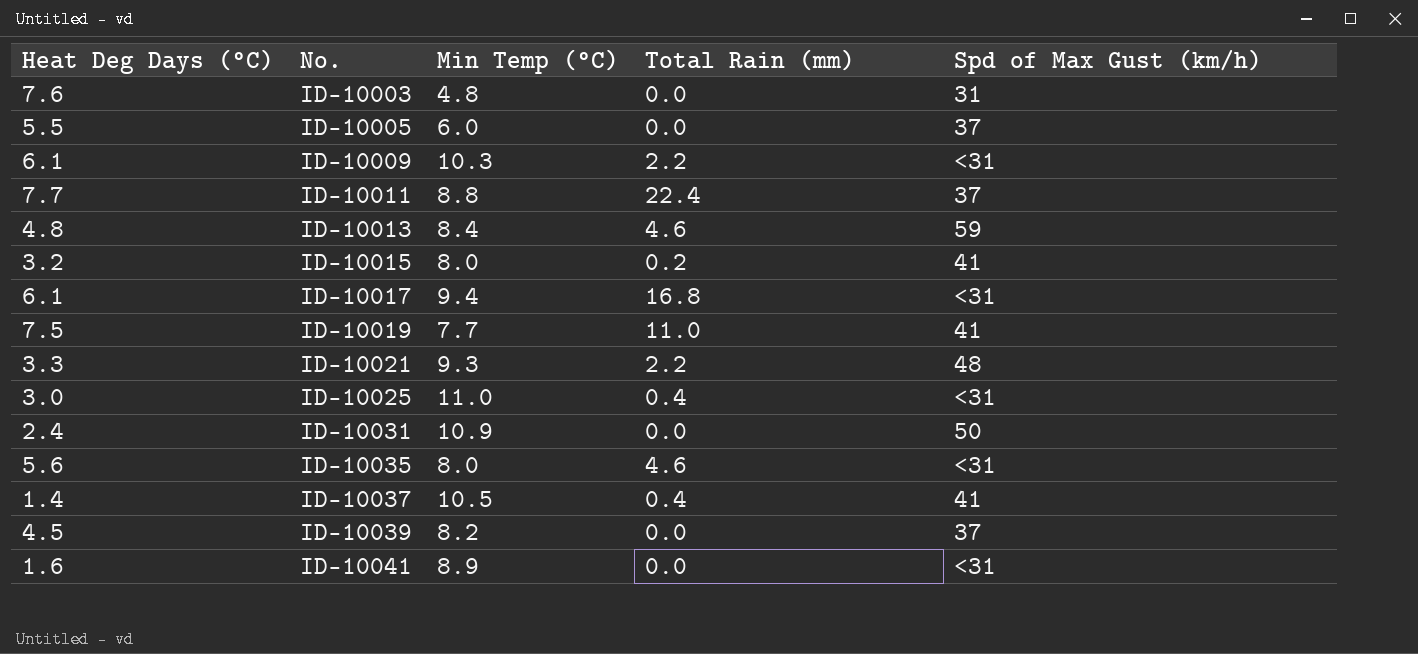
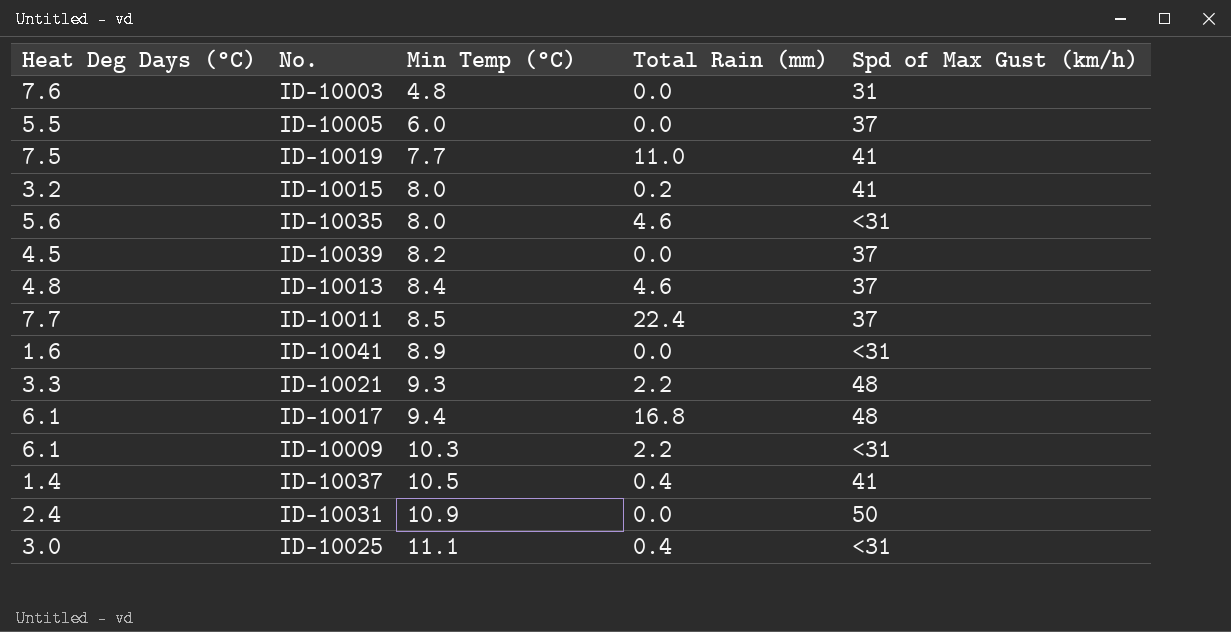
row order: No. ascending -> Min Temp (°C) ascending
ID-10013 | Spd of Max Gust (km/h): 59 -> 37
ID-10011 | Min Temp (°C): 8.8 -> 8.5
ID-10017 | Spd of Max Gust (km/h): <31 -> 48
ID-10025 | Min Temp (°C): 11.0 -> 11.1

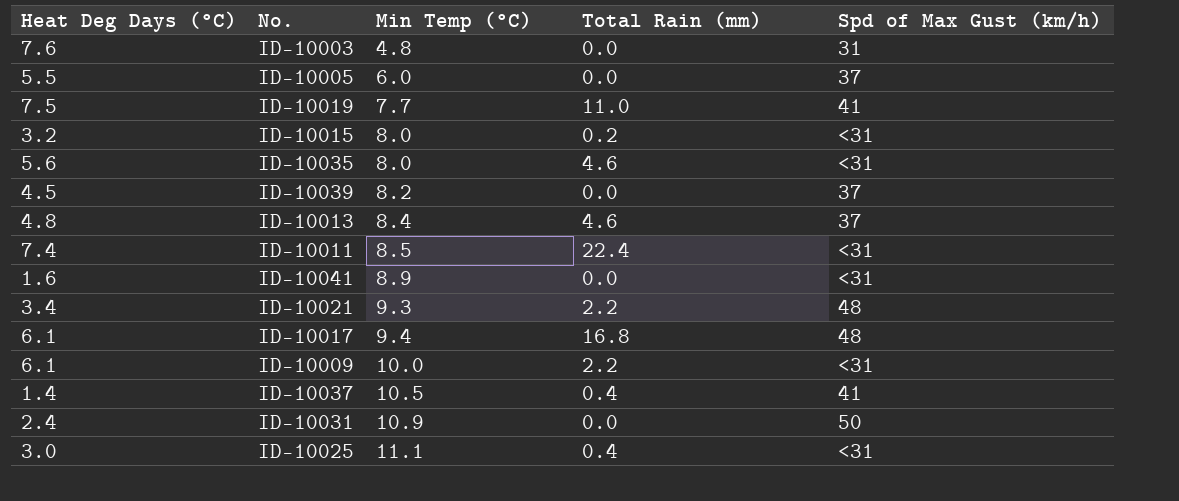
ID-10015 | Spd of Max Gust (km/h): 41 -> <31
ID-10011 | Heat Deg Days (°C): 7.7 -> 7.4
ID-10011 | Spd of Max Gust (km/h): 37 -> <31
ID-10021 | Heat Deg Days (°C): 3.3 -> 3.4
ID-10009 | Min Temp (°C): 10.3 -> 10.0

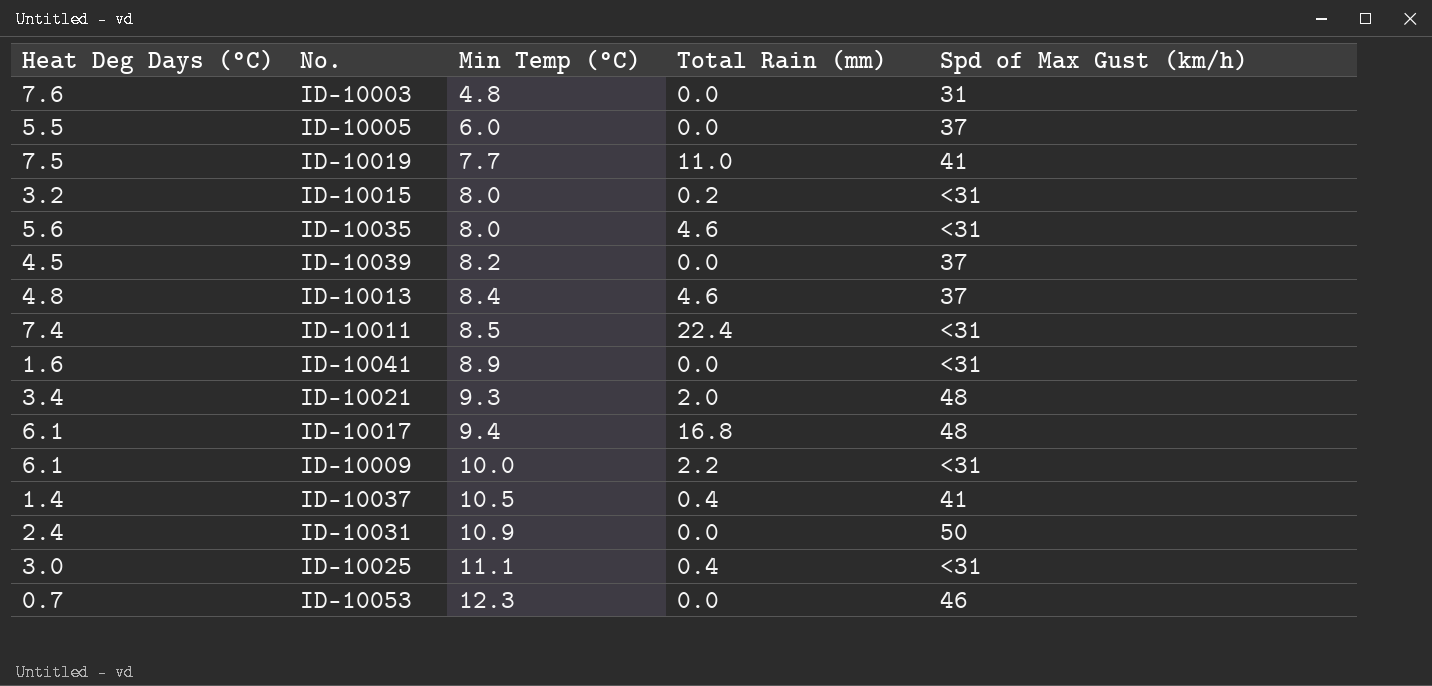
ID-10021 | Total Rain (mm): 2.2 -> 2.0
row ID-10053: none -> 0.7 | 12.3 | 0.0 | 46

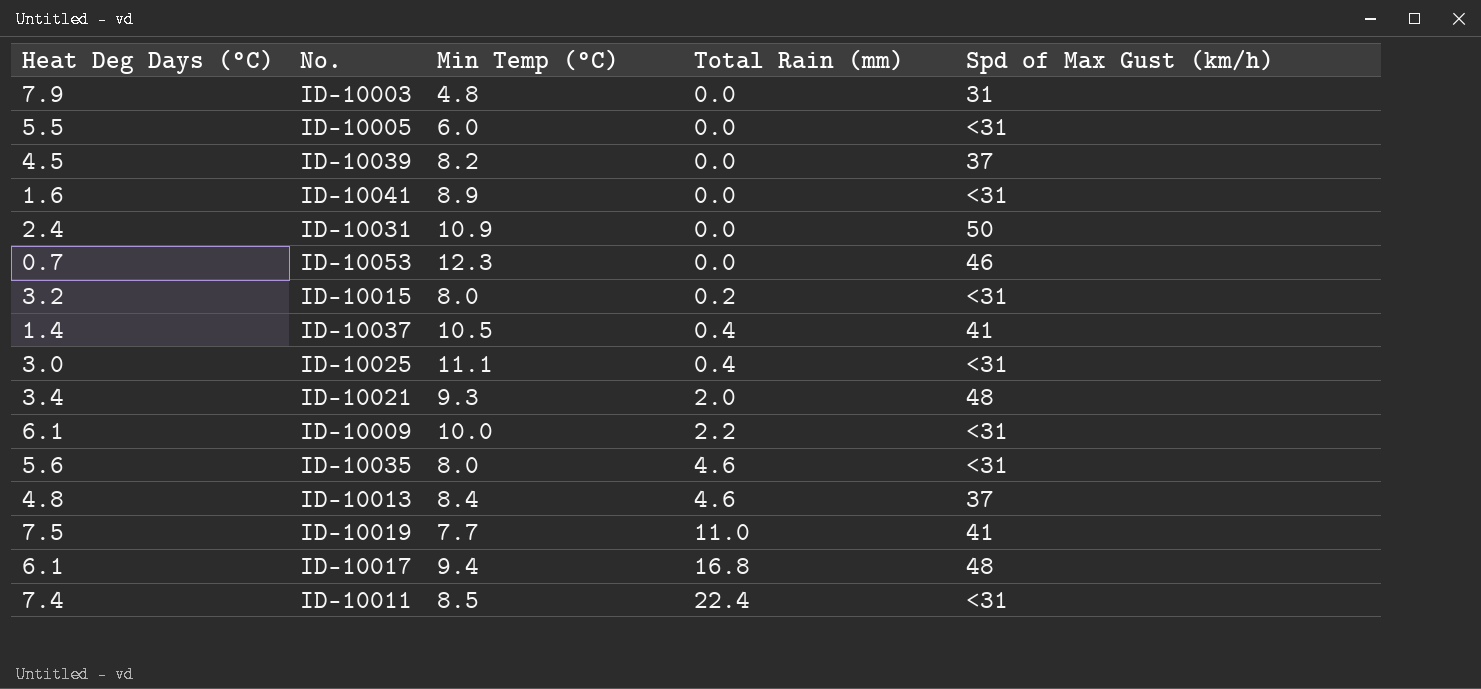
row order: Min Temp (°C) ascending -> Total Rain (mm) ascending
ID-10003 | Heat Deg Days (°C): 7.6 -> 7.9
ID-10005 | Spd of Max Gust (km/h): 37 -> <31

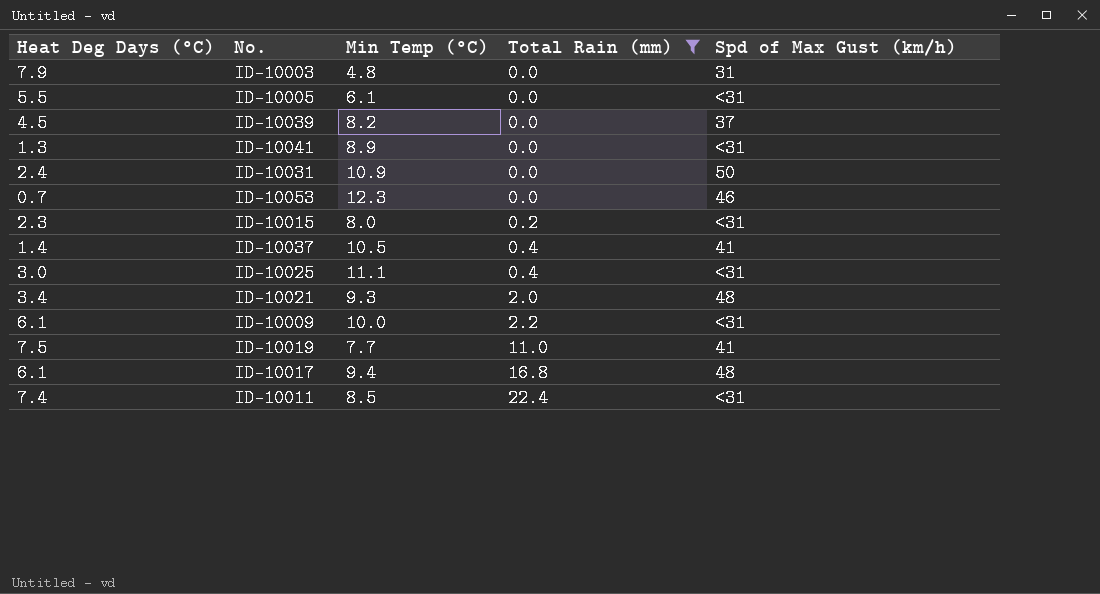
filter: none -> Total Rain (mm) != 4.6
ID-10005 | Min Temp (°C): 6.0 -> 6.1
ID-10041 | Heat Deg Days (°C): 1.6 -> 1.3
ID-10015 | Heat Deg Days (°C): 3.2 -> 2.3

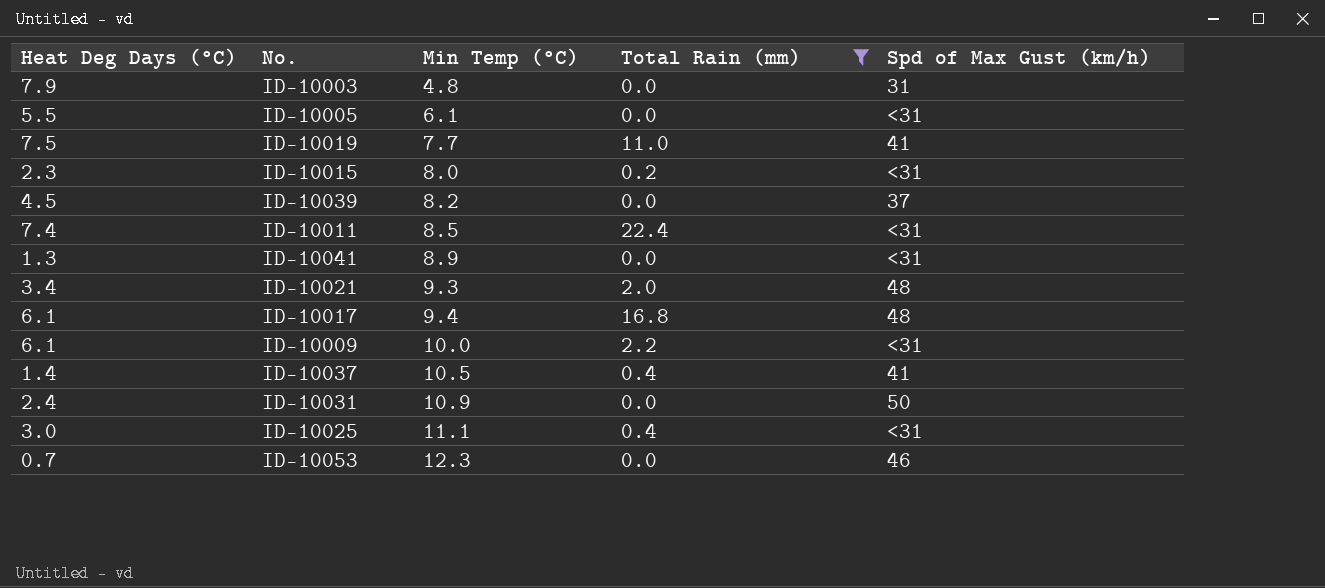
row order: Total Rain (mm) ascending -> Min Temp (°C) ascending

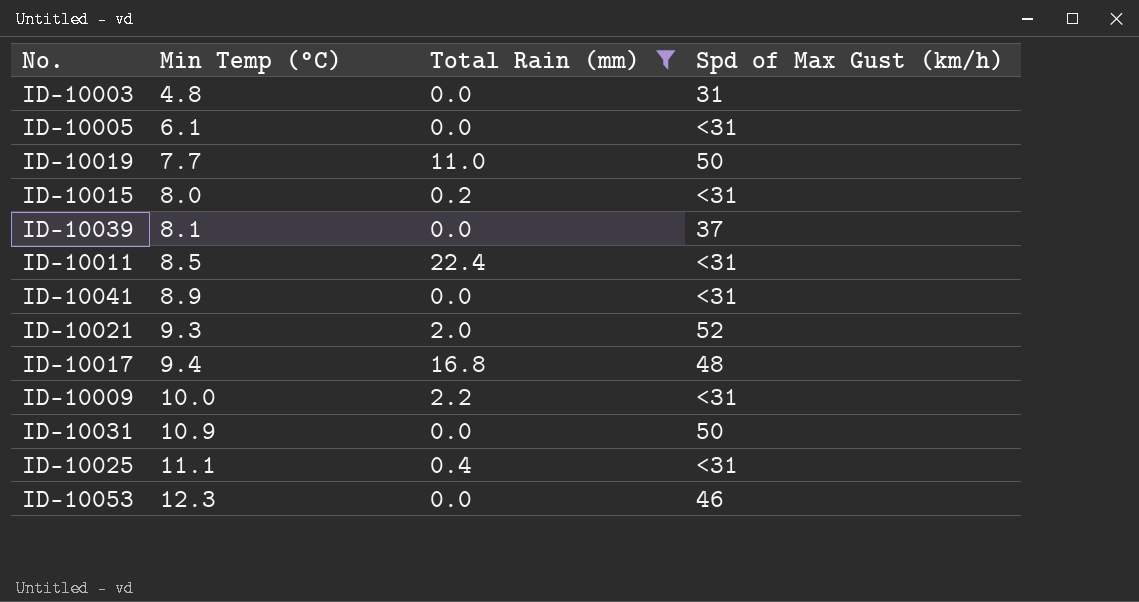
column Heat Deg Days (°C) | position: 1 -> none
row ID-10037: 1.4 | 10.5 | 0.4 | 41 -> none
ID-10019 | Spd of Max Gust (km/h): 41 -> 50
ID-10039 | Min Temp (°C): 8.2 -> 8.1
ID-10021 | Spd of Max Gust (km/h): 48 -> 52

